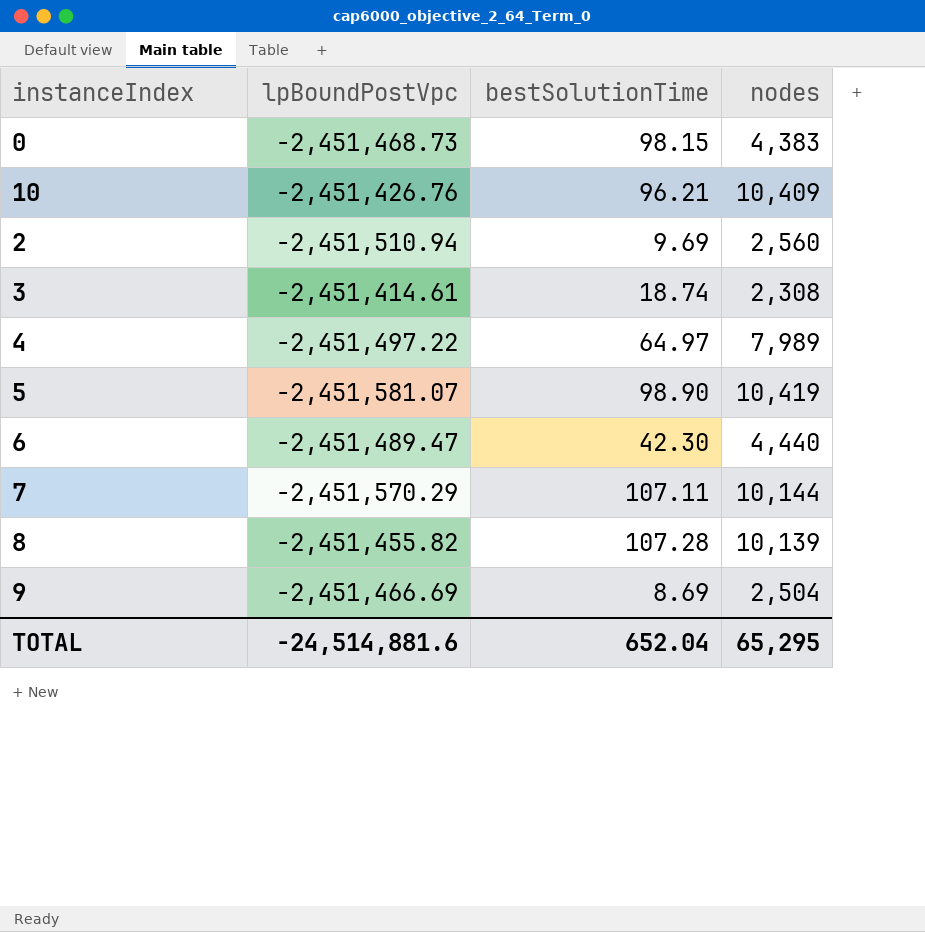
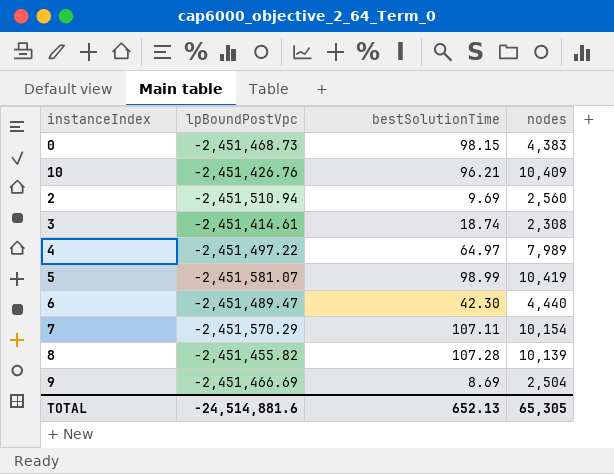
5 | bestSolutionTime: 98.90 -> 98.99
7 | nodes: 10,144 -> 10,154
TOTAL | bestSolutionTime: 652.04 -> 652.13
TOTAL | nodes: 65,295 -> 65,305

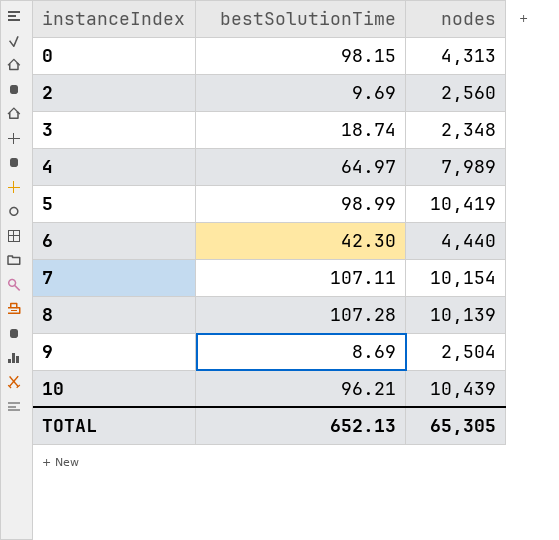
row order: none -> instanceIndex ascending
column lpBoundPostVpc | position: 2 -> none
0 | nodes: 4,383 -> 4,313
3 | nodes: 2,308 -> 2,348
10 | nodes: 10,409 -> 10,439

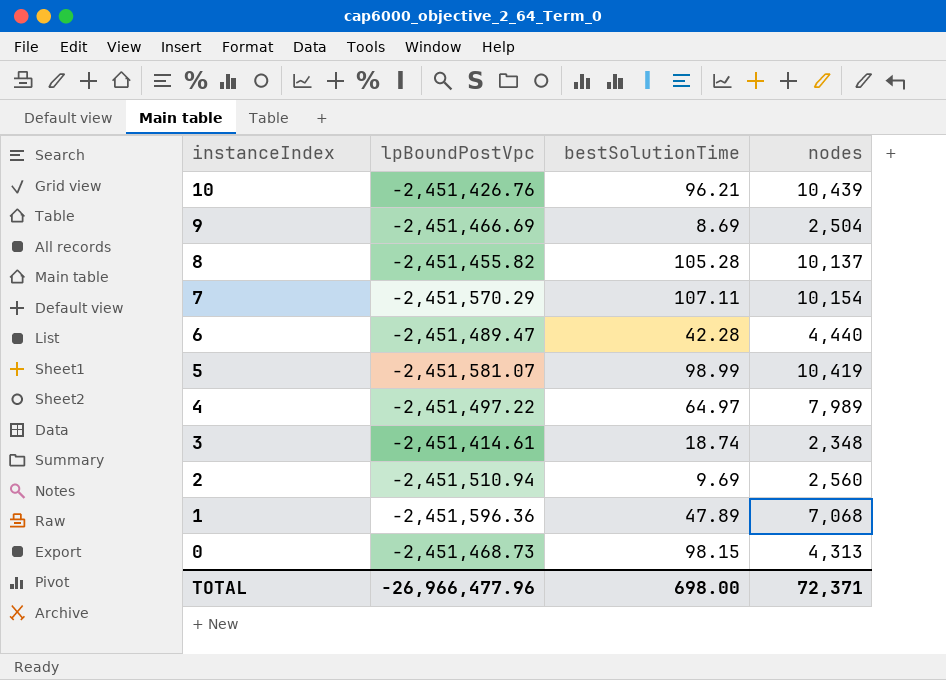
row order: instanceIndex ascending -> instanceIndex descending
column lpBoundPostVpc | position: none -> 2
8 | bestSolutionTime: 107.28 -> 105.28
8 | nodes: 10,139 -> 10,137
6 | bestSolutionTime: 42.30 -> 42.28
row 1: none -> -2,451,596.36 | 47.89 | 7,068
TOTAL | bestSolutionTime: 652.13 -> 698.00
TOTAL | nodes: 65,305 -> 72,371

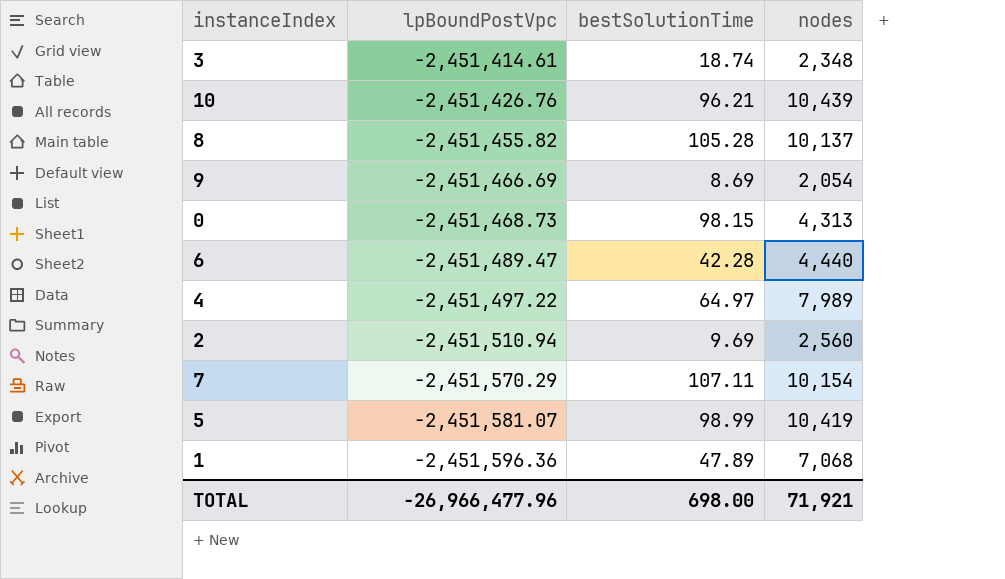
row order: instanceIndex descending -> lpBoundPostVpc descending
9 | nodes: 2,504 -> 2,054
TOTAL | nodes: 72,371 -> 71,921

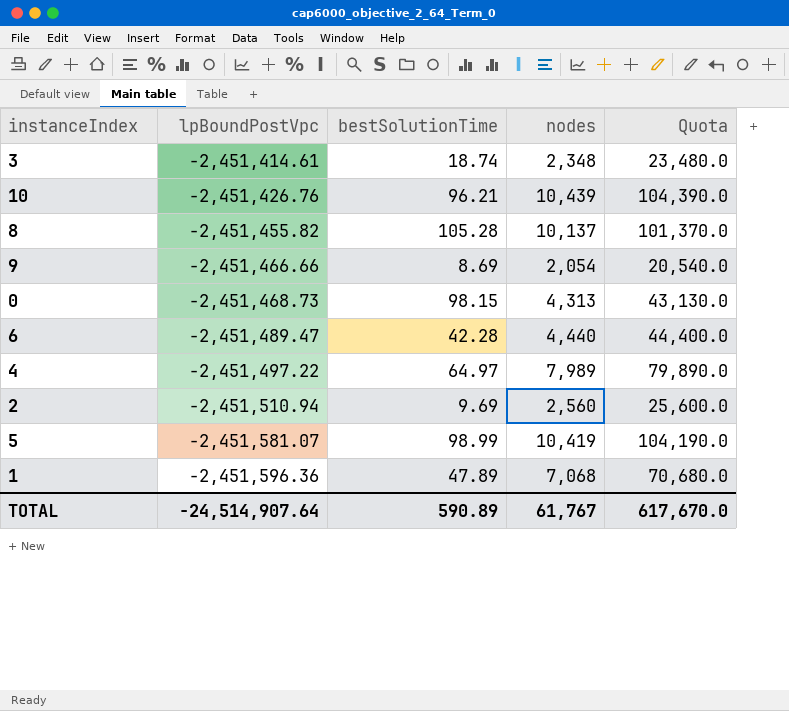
column Quota | formula: none -> [nodes] * 10
row 7: -2,451,570.29 | 107.11 | 10,154 -> none
9 | lpBoundPostVpc: -2,451,466.69 -> -2,451,466.66
TOTAL | lpBoundPostVpc: -26,966,477.96 -> -24,514,907.64
TOTAL | bestSolutionTime: 698.00 -> 590.89
TOTAL | nodes: 71,921 -> 61,767

